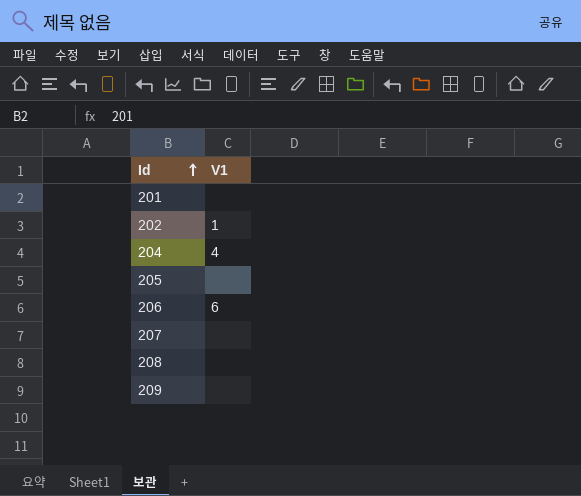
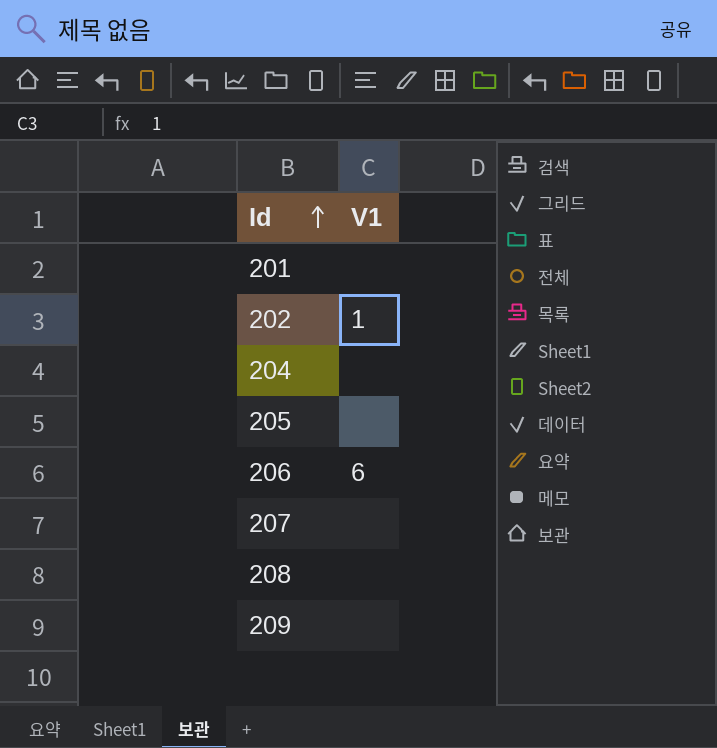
204 | V1: 4 -> none

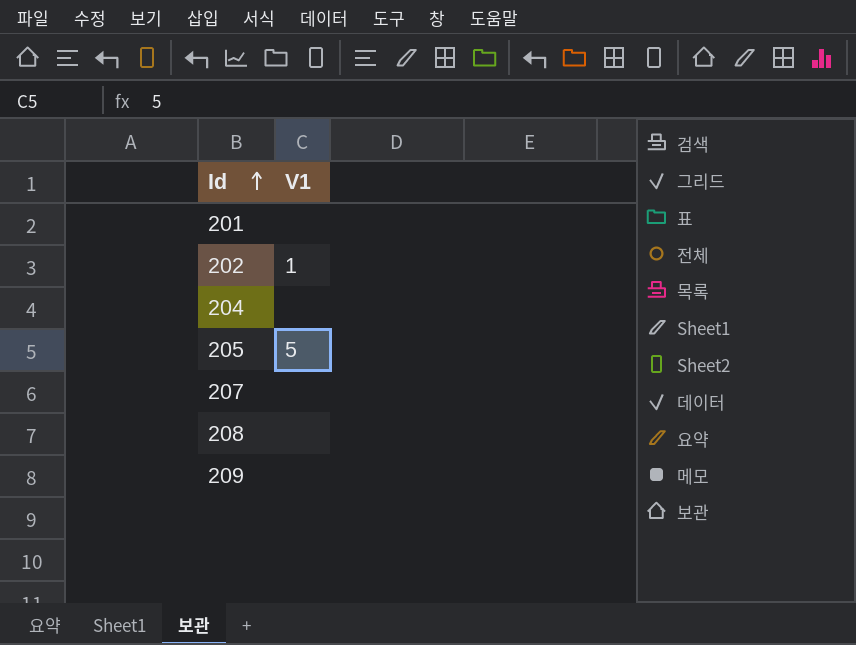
row 206: 6 -> none
205 | V1: none -> 5

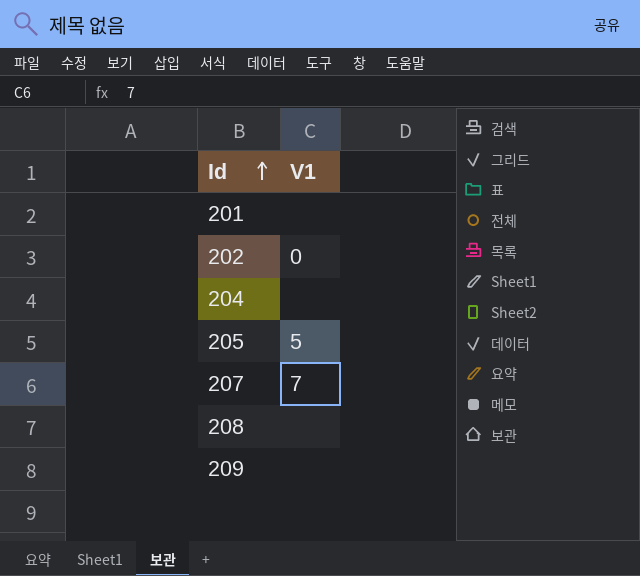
202 | V1: 1 -> 0
207 | V1: none -> 7

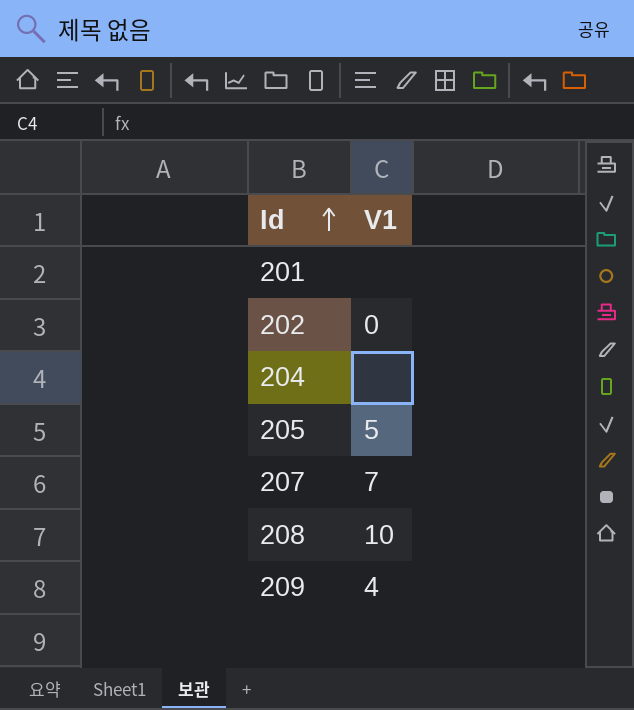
208 | V1: none -> 10
209 | V1: none -> 4

